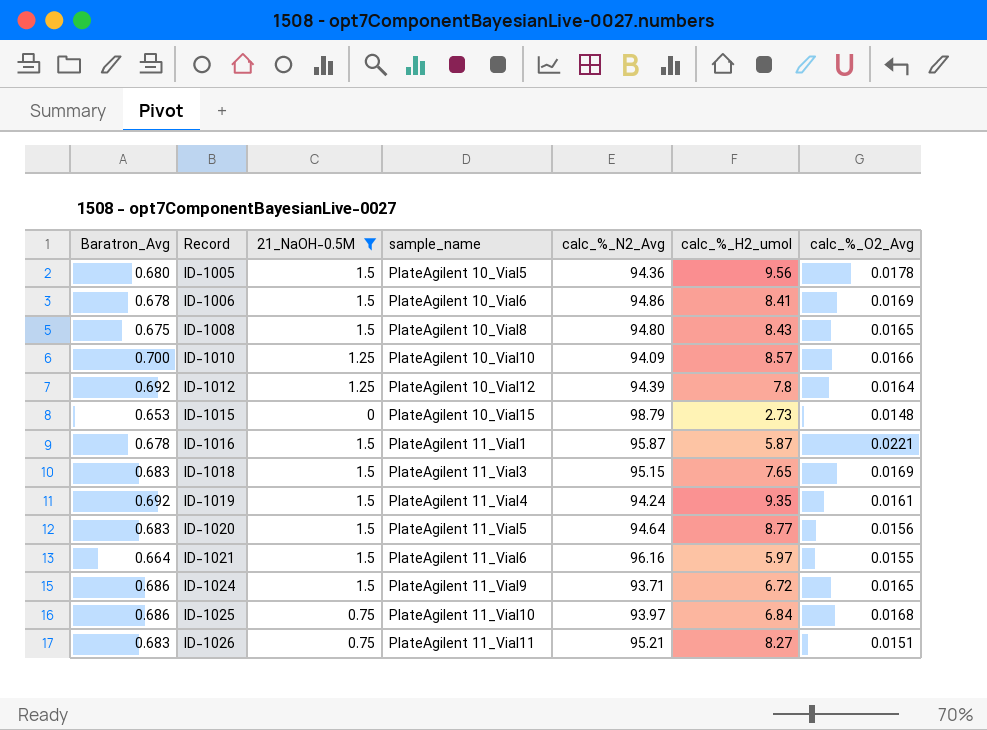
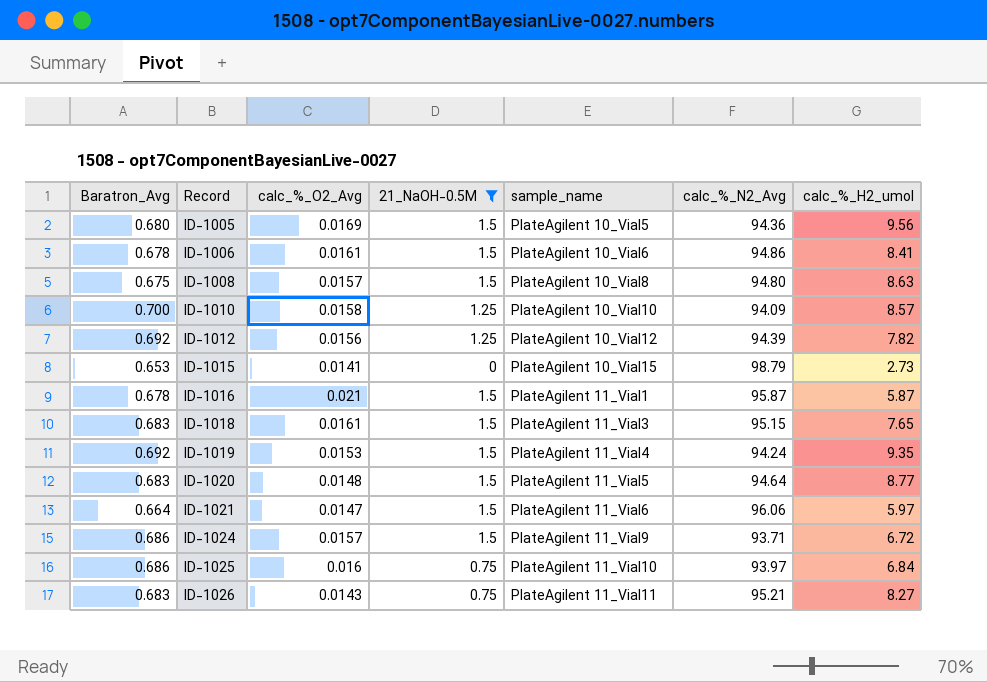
column calc_%_O2_Avg | position: 7 -> 3
ID-1005 | calc_%_O2_Avg: 0.0178 -> 0.0169
ID-1006 | calc_%_O2_Avg: 0.0169 -> 0.0161
ID-1008 | calc_%_O2_Avg: 0.0165 -> 0.0157
ID-1008 | calc_%_H2_umol: 8.43 -> 8.63
ID-1010 | calc_%_O2_Avg: 0.0166 -> 0.0158
ID-1012 | calc_%_O2_Avg: 0.0164 -> 0.0156
ID-1012 | calc_%_H2_umol: 7.8 -> 7.82
ID-1015 | calc_%_O2_Avg: 0.0148 -> 0.0141
ID-1016 | calc_%_O2_Avg: 0.0221 -> 0.021
ID-1018 | calc_%_O2_Avg: 0.0169 -> 0.0161
ID-1019 | calc_%_O2_Avg: 0.0161 -> 0.0153
ID-1020 | calc_%_O2_Avg: 0.0156 -> 0.0148
ID-1021 | calc_%_O2_Avg: 0.0155 -> 0.0147
ID-1021 | calc_%_N2_Avg: 96.16 -> 96.06
ID-1024 | calc_%_O2_Avg: 0.0165 -> 0.0157
ID-1025 | calc_%_O2_Avg: 0.0168 -> 0.016
ID-1026 | calc_%_O2_Avg: 0.0151 -> 0.0143

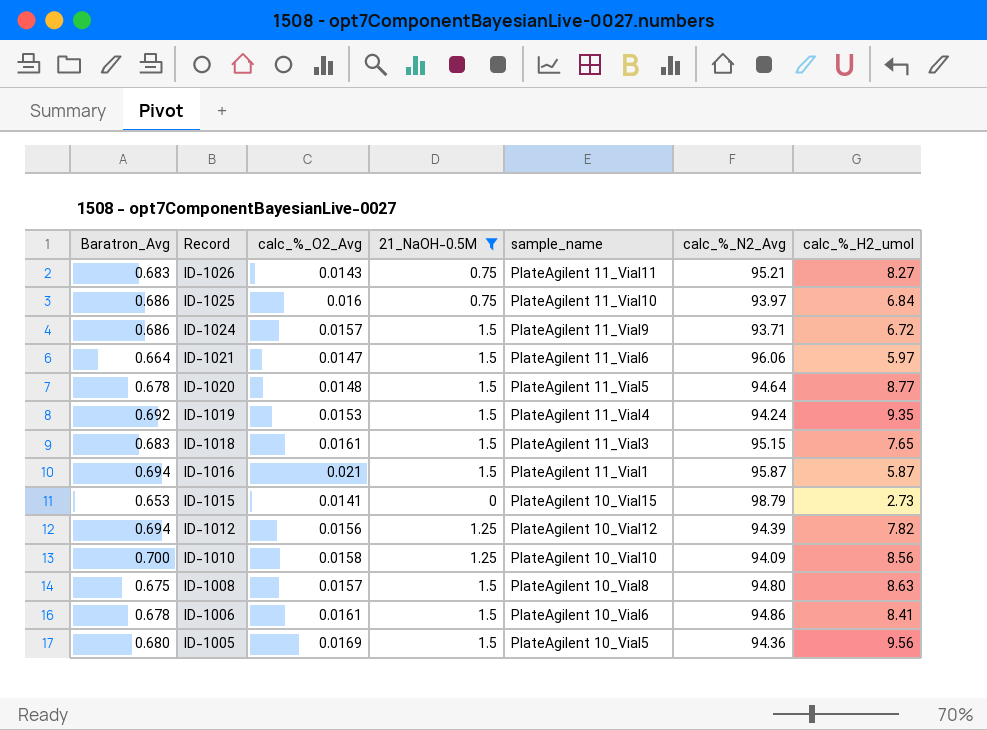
row order: Record ascending -> Record descending
ID-1020 | Baratron_Avg: 0.683 -> 0.678
ID-1016 | Baratron_Avg: 0.678 -> 0.694
ID-1012 | Baratron_Avg: 0.692 -> 0.694
ID-1010 | calc_%_H2_umol: 8.57 -> 8.56

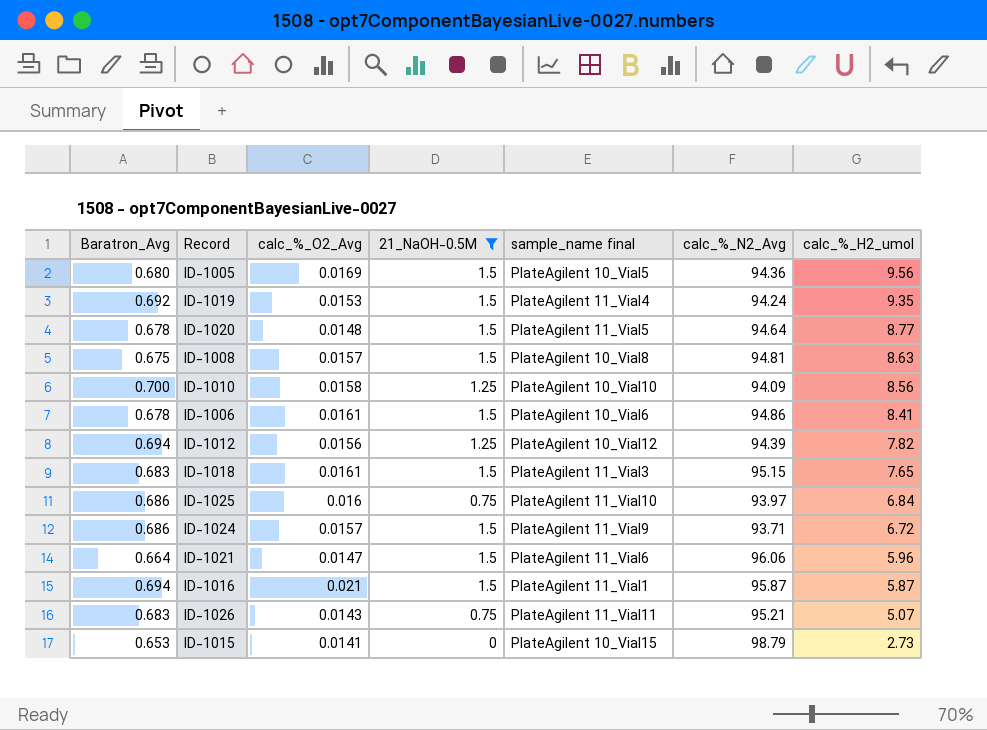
row order: Record descending -> calc_%_H2_umol descending
column name: sample_name -> sample_name final
ID-1008 | calc_%_N2_Avg: 94.80 -> 94.81
ID-1021 | calc_%_H2_umol: 5.97 -> 5.96
ID-1026 | calc_%_H2_umol: 8.27 -> 5.07

